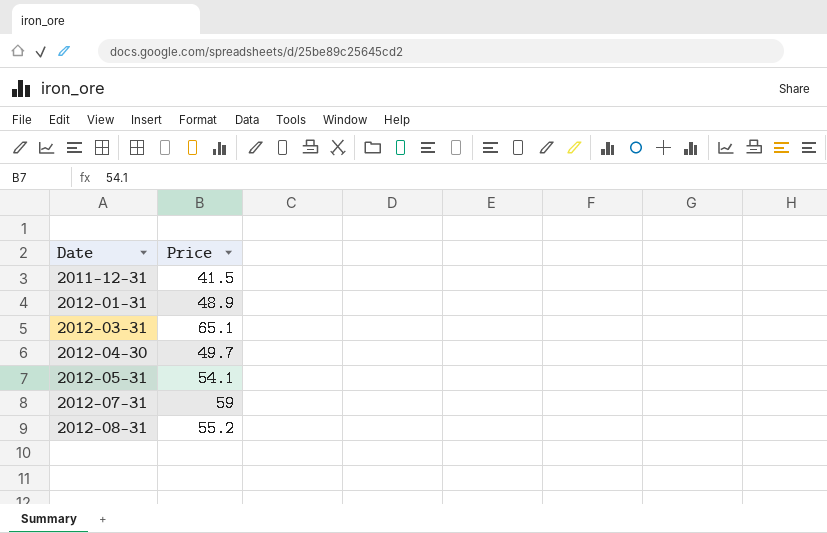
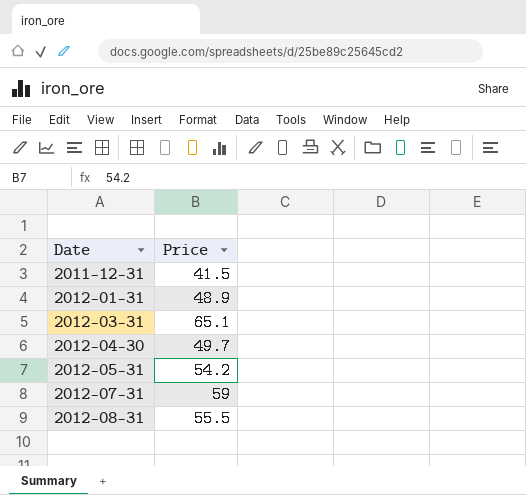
2012-05-31 | Price: 54.1 -> 54.2
2012-08-31 | Price: 55.2 -> 55.5

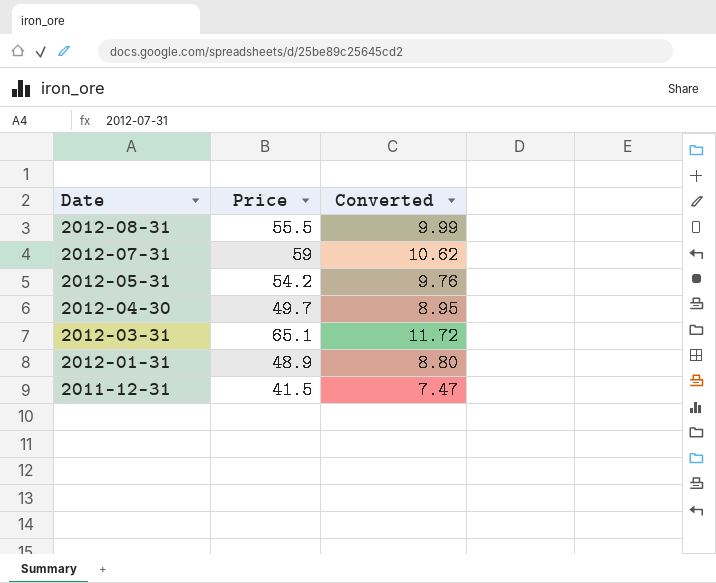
row order: Date ascending -> Date descending
column Converted | formula: none -> [Price] * 0.18

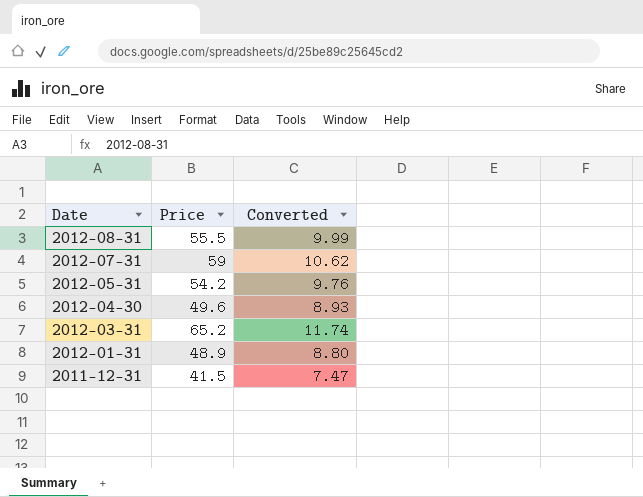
2012-04-30 | Price: 49.7 -> 49.6
2012-04-30 | Converted: 8.95 -> 8.93
2012-03-31 | Price: 65.1 -> 65.2
2012-03-31 | Converted: 11.72 -> 11.74

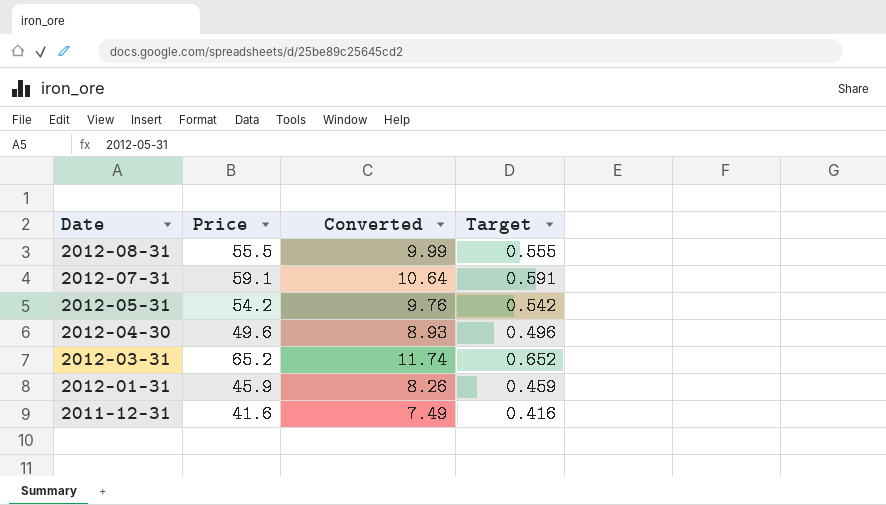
column Target | formula: none -> [Price] * 0.01
2012-07-31 | Price: 59 -> 59.1
2012-07-31 | Converted: 10.62 -> 10.64
2012-01-31 | Price: 48.9 -> 45.9
2012-01-31 | Converted: 8.80 -> 8.26
2011-12-31 | Price: 41.5 -> 41.6
2011-12-31 | Converted: 7.47 -> 7.49

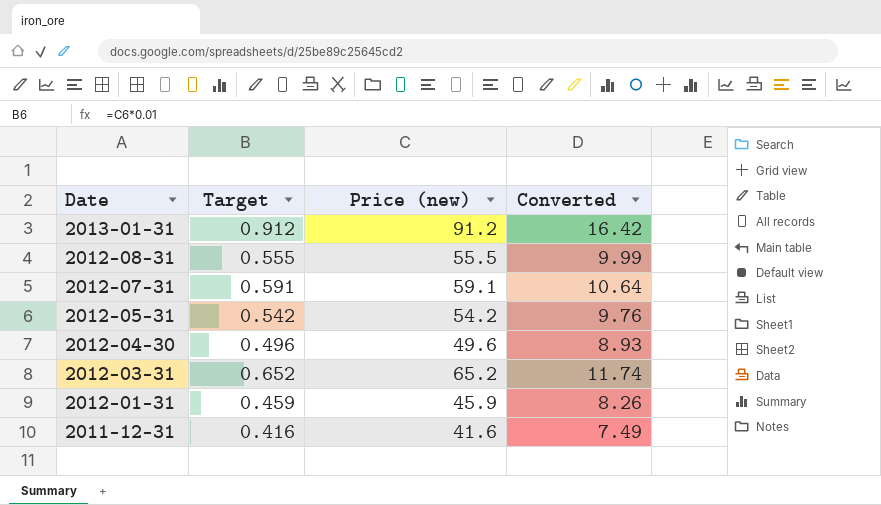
column Target | position: 4 -> 2
column name: Price -> Price (new)
row 2013-01-31: none -> 0.912 | 91.2 | 16.42

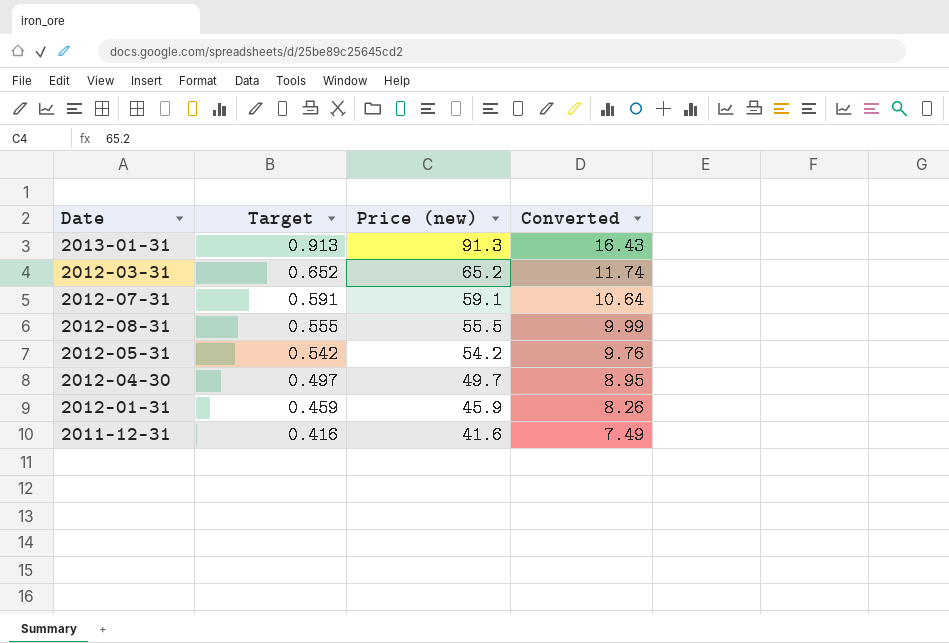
row order: Date descending -> Target descending
2013-01-31 | Target: 0.912 -> 0.913
2013-01-31 | Price (new): 91.2 -> 91.3
2013-01-31 | Converted: 16.42 -> 16.43
2012-04-30 | Target: 0.496 -> 0.497
2012-04-30 | Price (new): 49.6 -> 49.7
2012-04-30 | Converted: 8.93 -> 8.95

